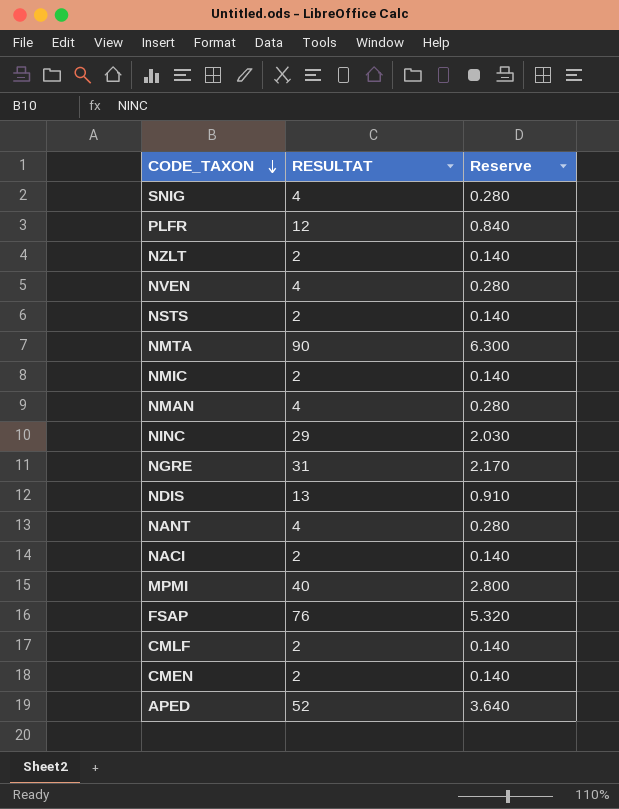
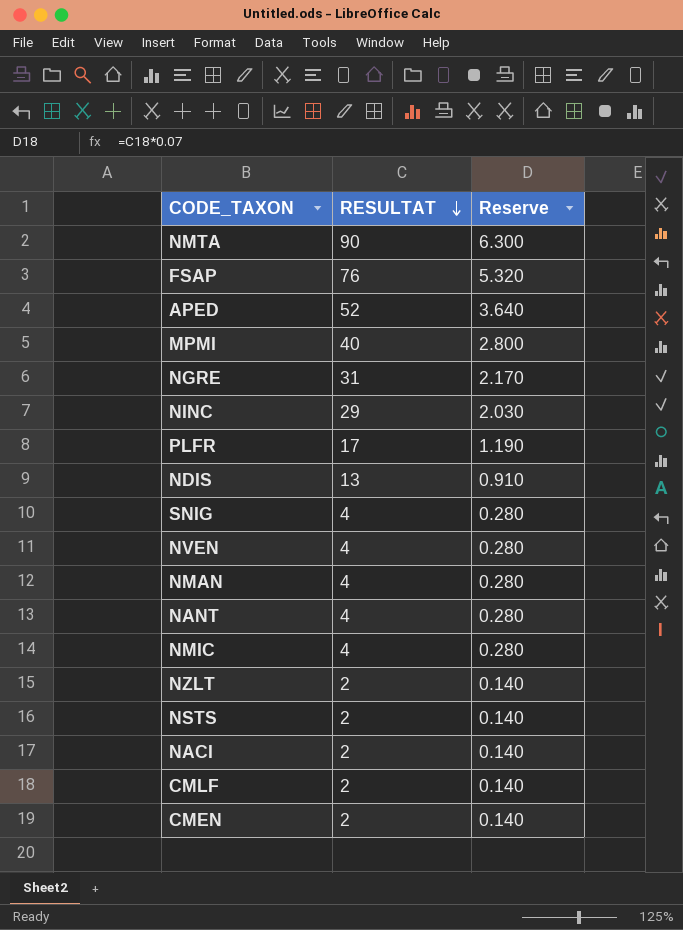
row order: CODE_TAXON descending -> RESULTAT descending
PLFR | RESULTAT: 12 -> 17
PLFR | Reserve: 0.840 -> 1.190
NMIC | RESULTAT: 2 -> 4
NMIC | Reserve: 0.140 -> 0.280

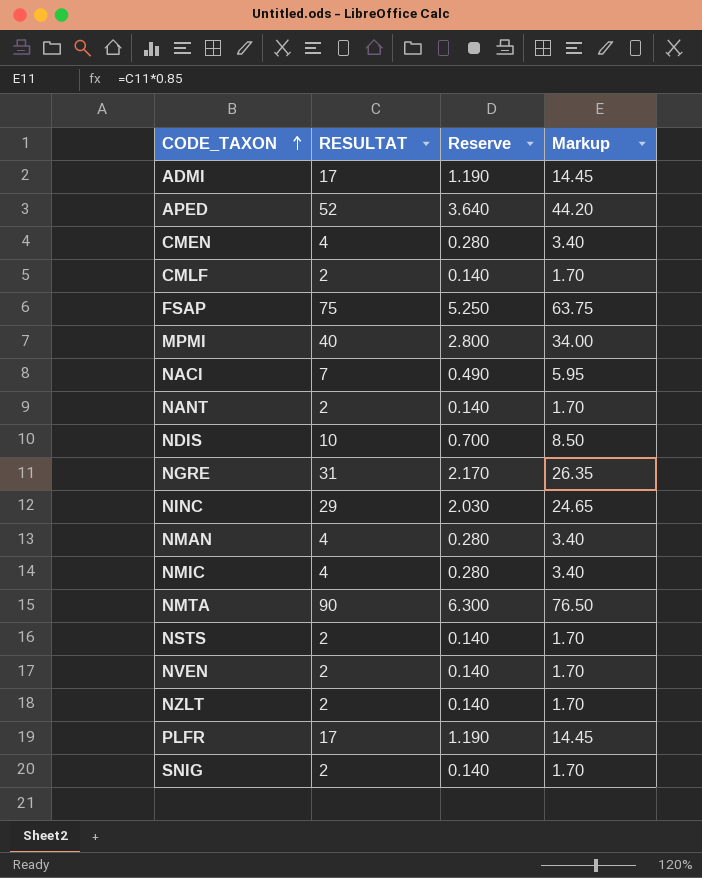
row order: RESULTAT descending -> CODE_TAXON ascending
column Markup | formula: none -> [RESULTAT] * 0.85
row ADMI: none -> 17 | 1.190 | 14.45
CMEN | RESULTAT: 2 -> 4
CMEN | Reserve: 0.140 -> 0.280
FSAP | RESULTAT: 76 -> 75
FSAP | Reserve: 5.320 -> 5.250
NACI | RESULTAT: 2 -> 7
NACI | Reserve: 0.140 -> 0.490
NANT | RESULTAT: 4 -> 2
NANT | Reserve: 0.280 -> 0.140
NDIS | RESULTAT: 13 -> 10
NDIS | Reserve: 0.910 -> 0.700
NVEN | RESULTAT: 4 -> 2
NVEN | Reserve: 0.280 -> 0.140
SNIG | RESULTAT: 4 -> 2
SNIG | Reserve: 0.280 -> 0.140

